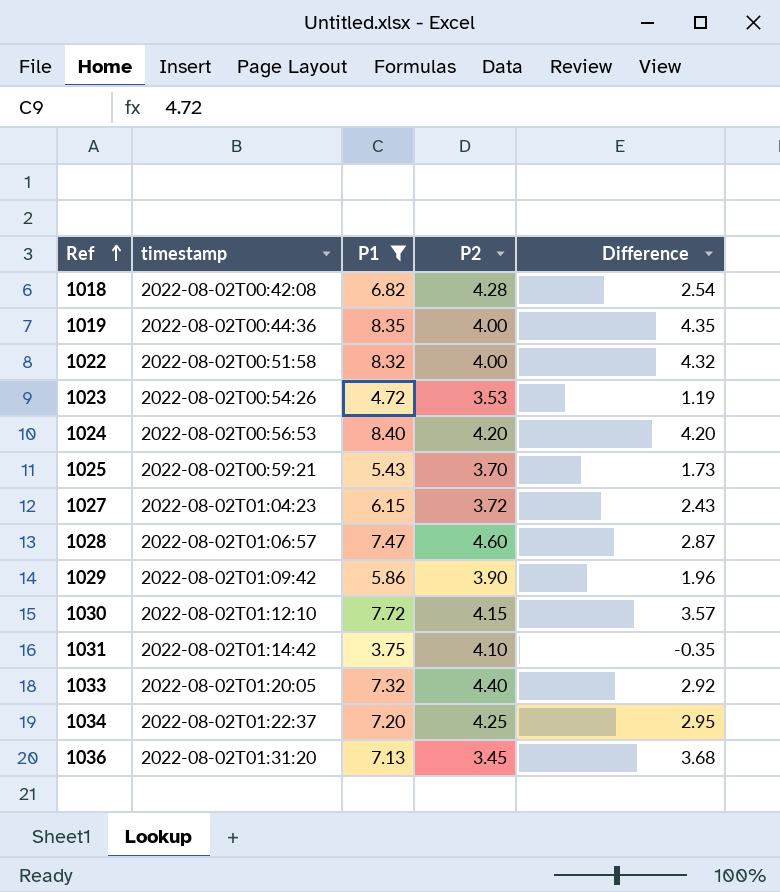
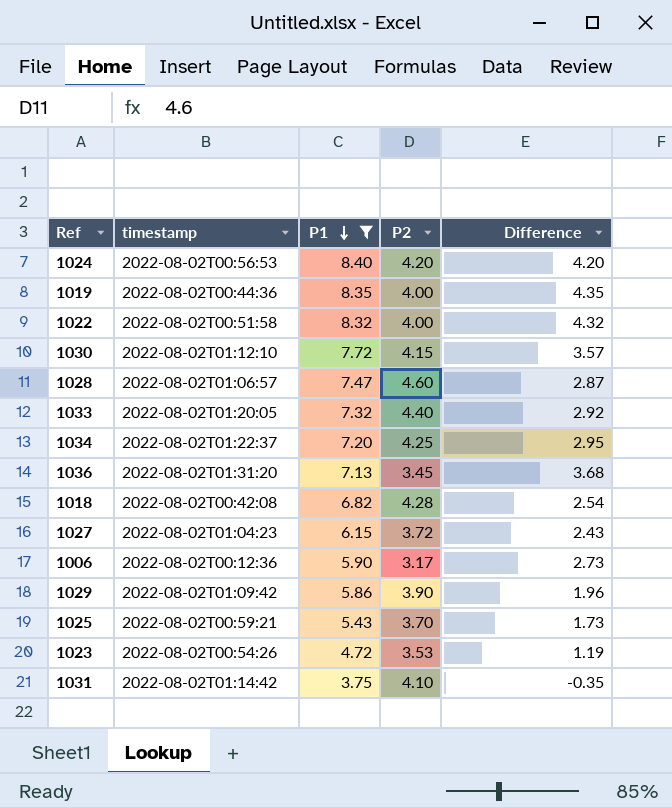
row order: Ref ascending -> P1 descending
row 1006: none -> 2022-08-02T00:12:36 | 5.90 | 3.17 | 2.73

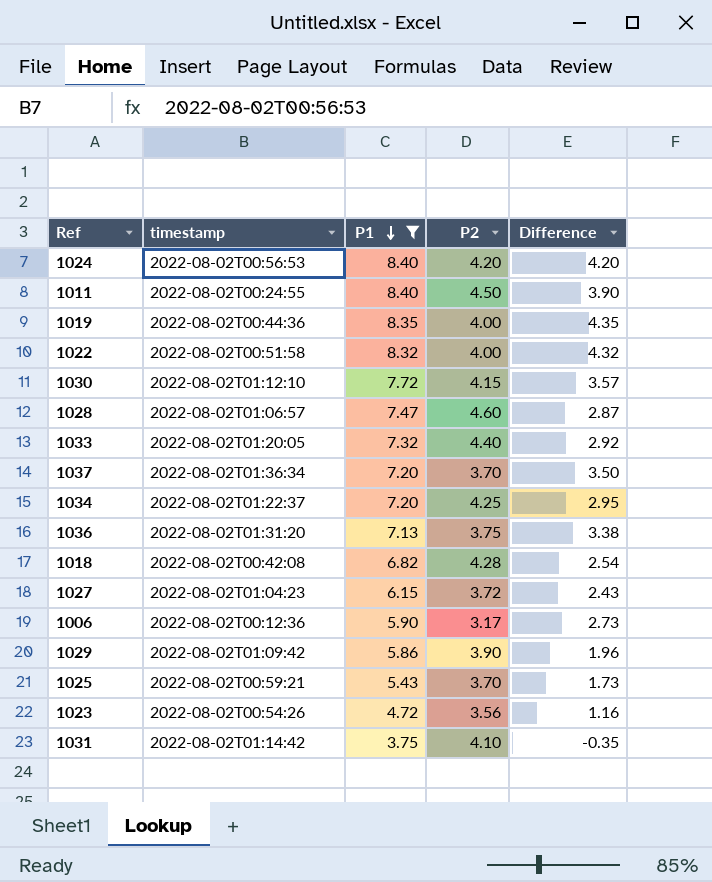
row 1011: none -> 2022-08-02T00:24:55 | 8.40 | 4.50 | 3.90
row 1037: none -> 2022-08-02T01:36:34 | 7.20 | 3.70 | 3.50
1036 | P2: 3.45 -> 3.75
1036 | Difference: 3.68 -> 3.38
1023 | P2: 3.53 -> 3.56
1023 | Difference: 1.19 -> 1.16

